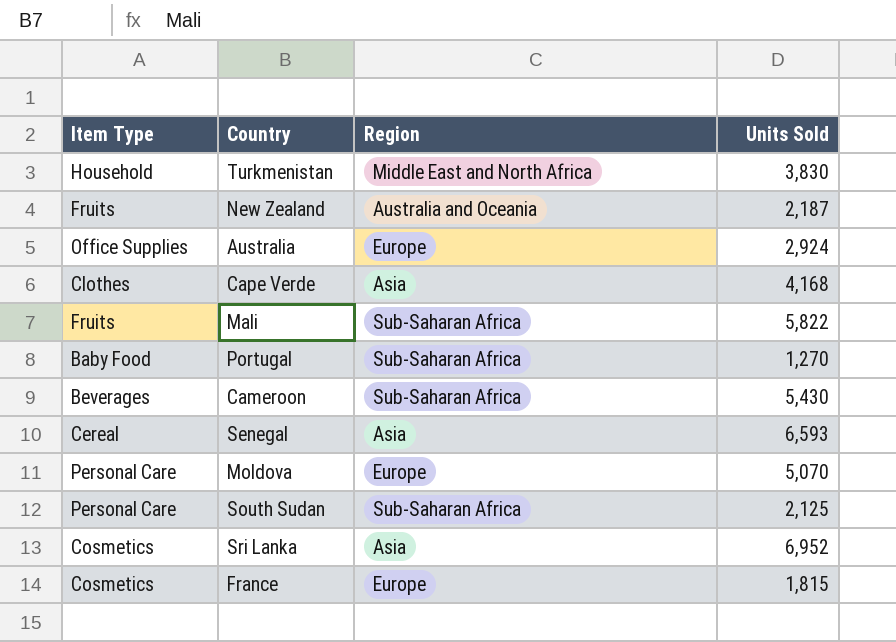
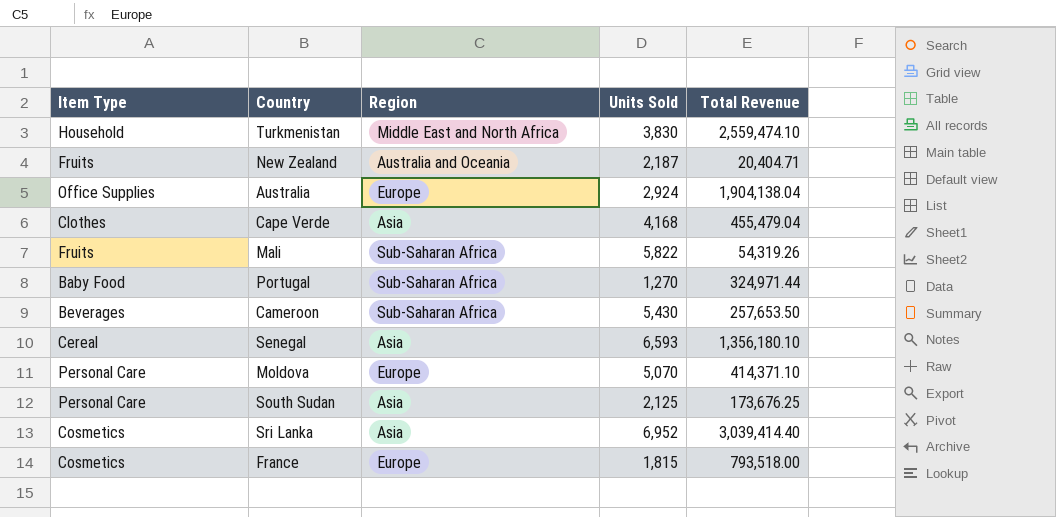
column Total Revenue | position: none -> 5
South Sudan | Region: Sub-Saharan Africa -> Asia

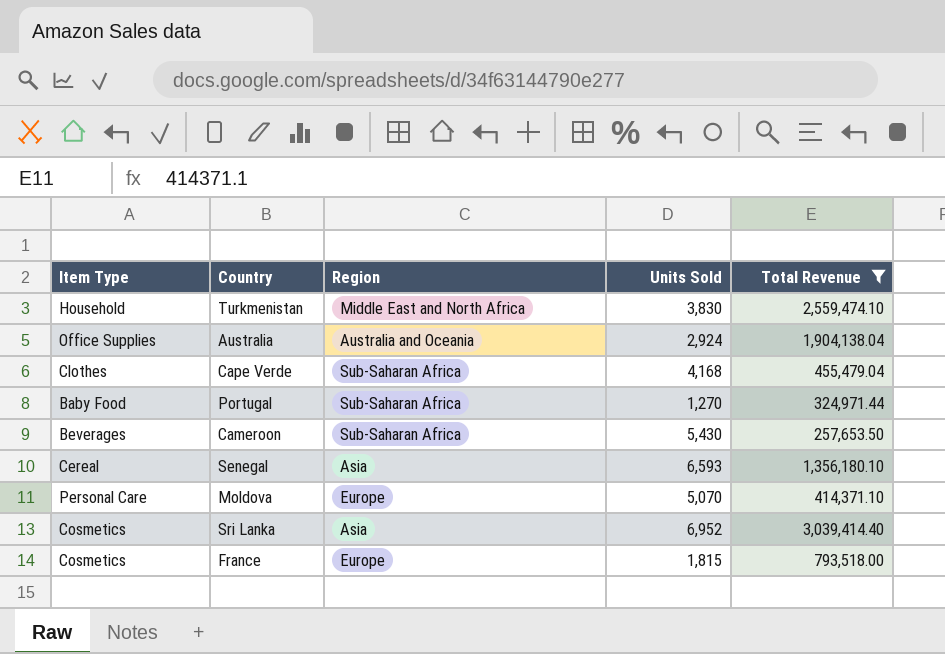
filter: none -> Total Revenue >= 257,653.50
Australia | Region: Europe -> Australia and Oceania
Cape Verde | Region: Asia -> Sub-Saharan Africa

